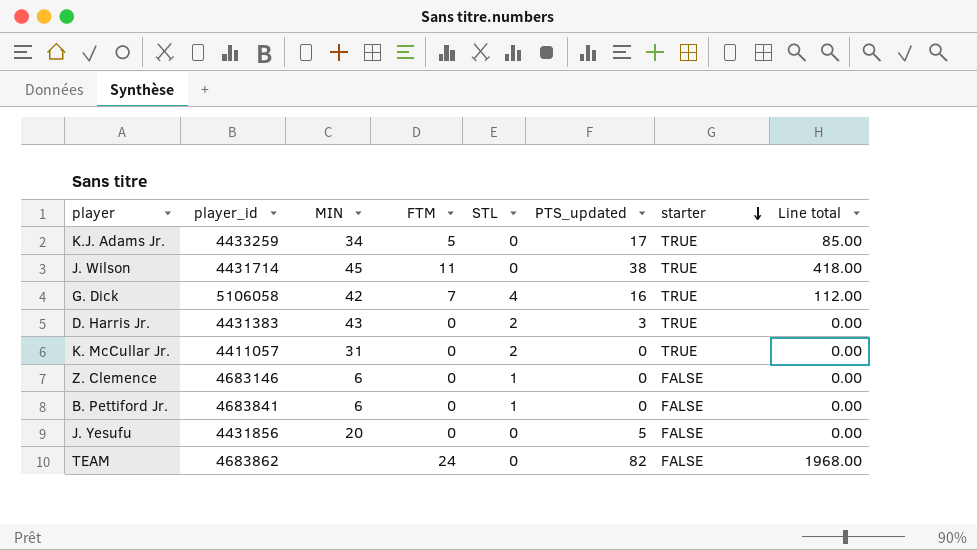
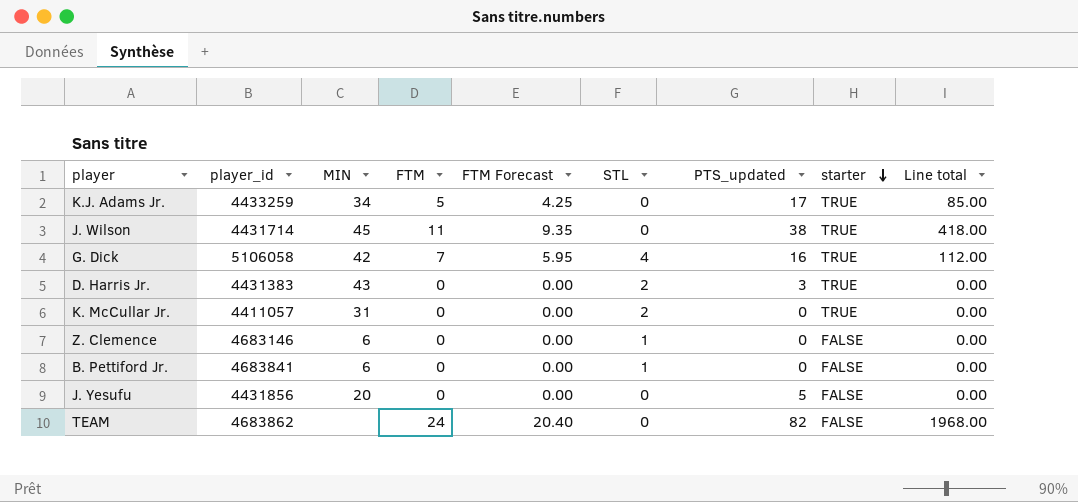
column FTM Forecast | formula: none -> [FTM] * 0.85

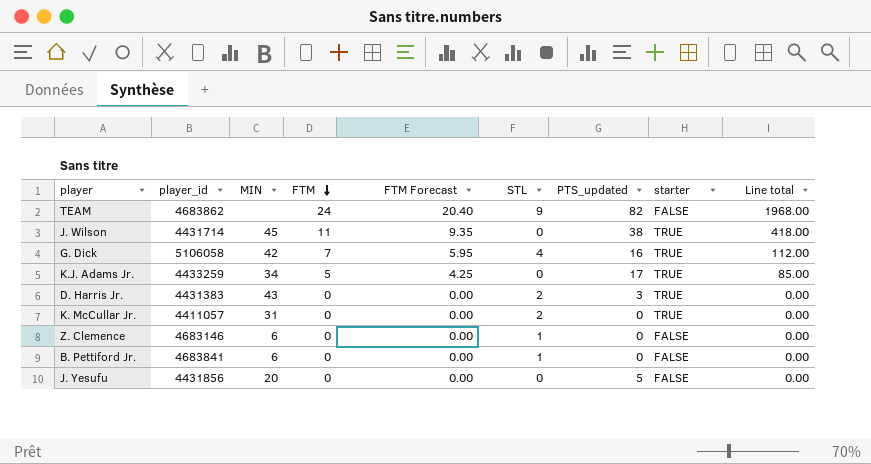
row order: starter descending -> FTM descending
TEAM | STL: 0 -> 9

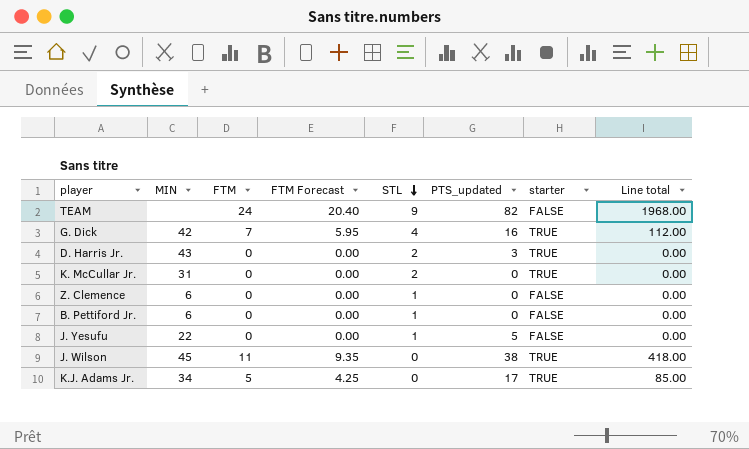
row order: FTM descending -> STL descending
column player_id | position: 2 -> none
J. Yesufu | MIN: 20 -> 22
J. Yesufu | STL: 0 -> 1

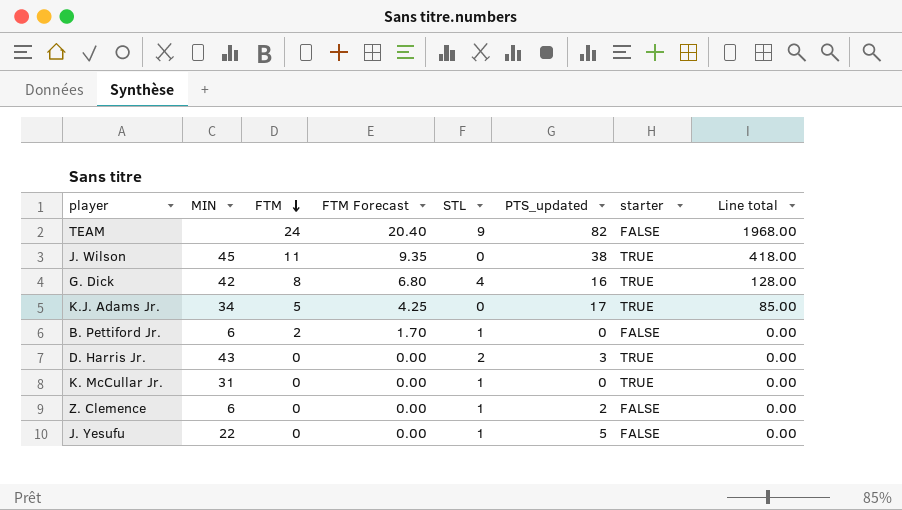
row order: STL descending -> FTM descending
G. Dick | FTM: 7 -> 8
G. Dick | FTM Forecast: 5.95 -> 6.80
G. Dick | Line total: 112.00 -> 128.00
B. Pettiford Jr. | FTM: 0 -> 2
B. Pettiford Jr. | FTM Forecast: 0.00 -> 1.70
K. McCullar Jr. | STL: 2 -> 1
Z. Clemence | PTS_updated: 0 -> 2

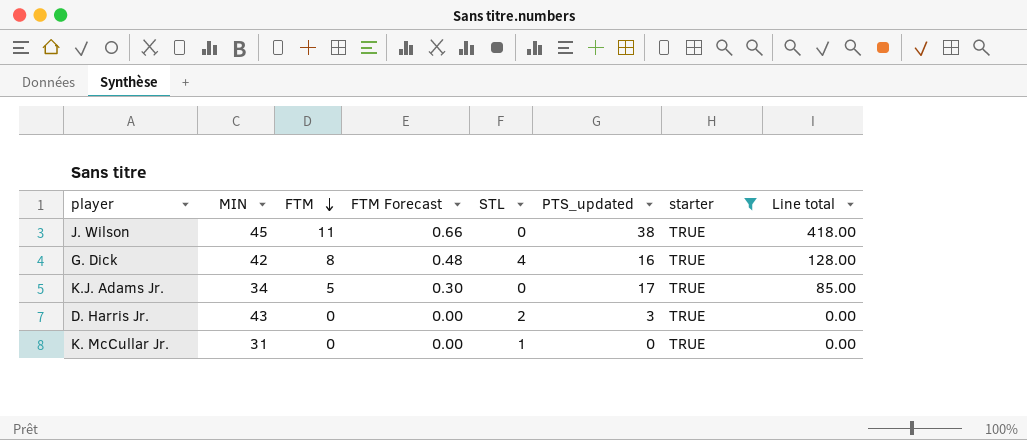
filter: none -> starter = TRUE
column FTM Forecast | formula: [FTM] * 0.85 -> [FTM] * 0.06

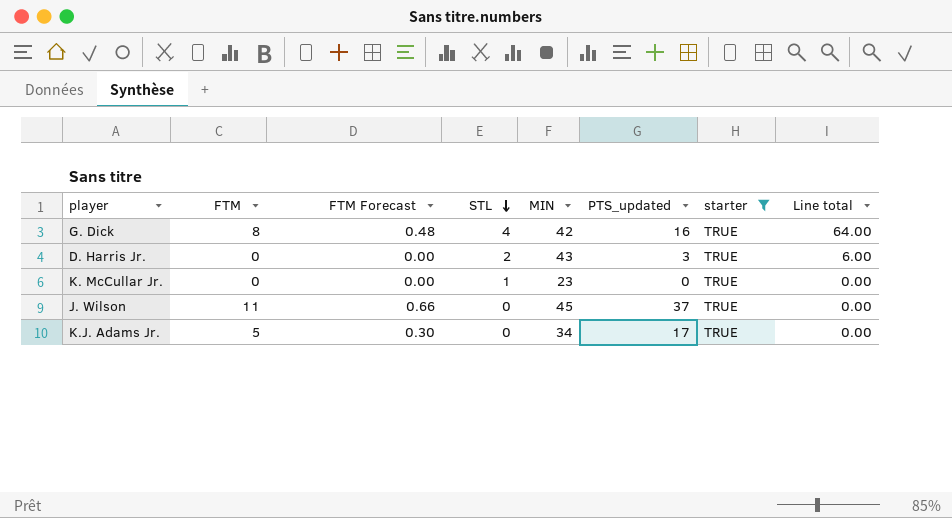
row order: FTM descending -> STL descending
column MIN | position: 2 -> 5
column Line total | formula: [FTM] * [PTS_updated] -> [STL] * [PTS_updated]
K. McCullar Jr. | MIN: 31 -> 23
J. Wilson | PTS_updated: 38 -> 37

